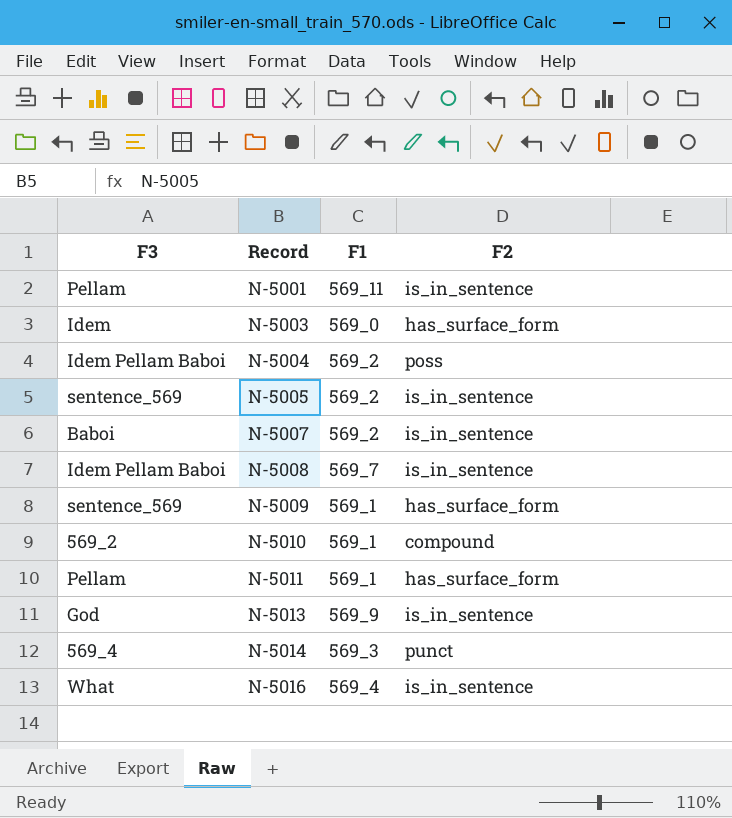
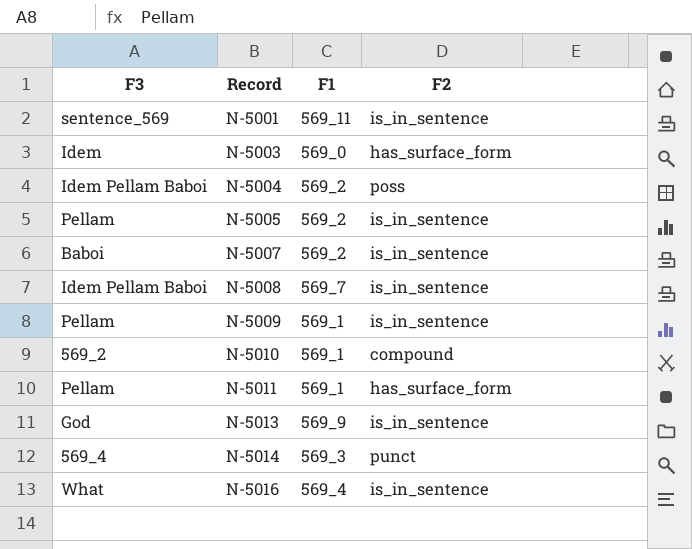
N-5001 | F3: Pellam -> sentence_569
N-5005 | F3: sentence_569 -> Pellam
N-5009 | F3: sentence_569 -> Pellam
N-5009 | F2: has_surface_form -> is_in_sentence

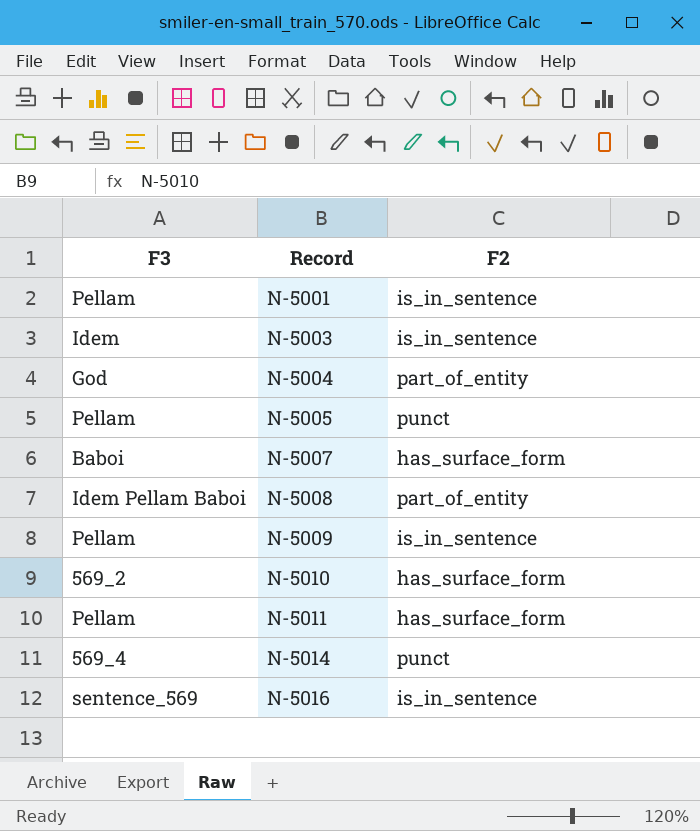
column F1 | position: 3 -> none
row N-5013: God | 569_9 | is_in_sentence -> none
N-5001 | F3: sentence_569 -> Pellam
N-5003 | F2: has_surface_form -> is_in_sentence
N-5004 | F3: Idem Pellam Baboi -> God
N-5004 | F2: poss -> part_of_entity
N-5005 | F2: is_in_sentence -> punct
N-5007 | F2: is_in_sentence -> has_surface_form
N-5008 | F2: is_in_sentence -> part_of_entity
N-5010 | F2: compound -> has_surface_form
N-5016 | F3: What -> sentence_569

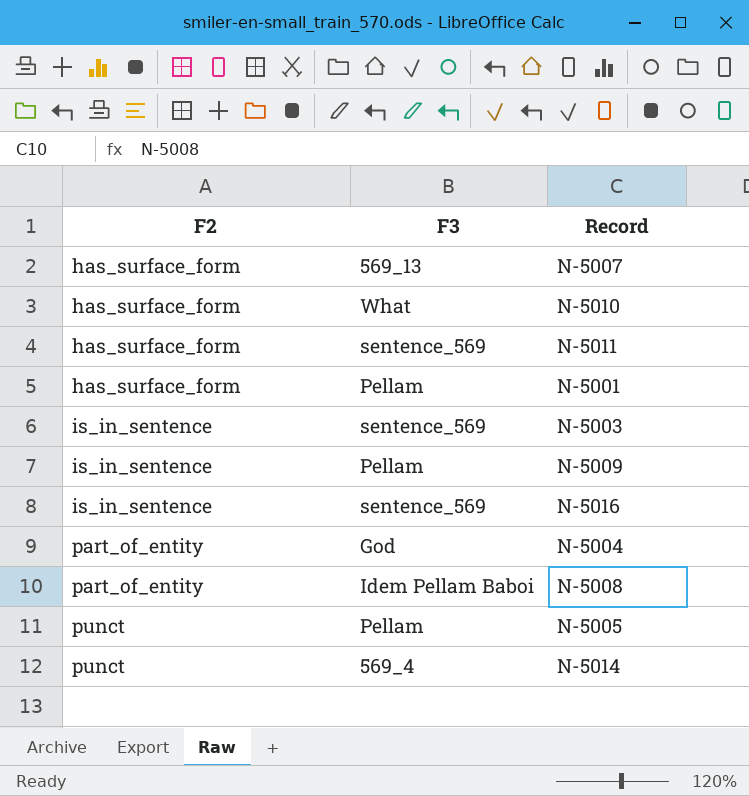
row order: Record ascending -> F2 ascending
column F2 | position: 3 -> 1
N-5007 | F3: Baboi -> 569_13
N-5010 | F3: 569_2 -> What
N-5011 | F3: Pellam -> sentence_569
N-5001 | F2: is_in_sentence -> has_surface_form
N-5003 | F3: Idem -> sentence_569

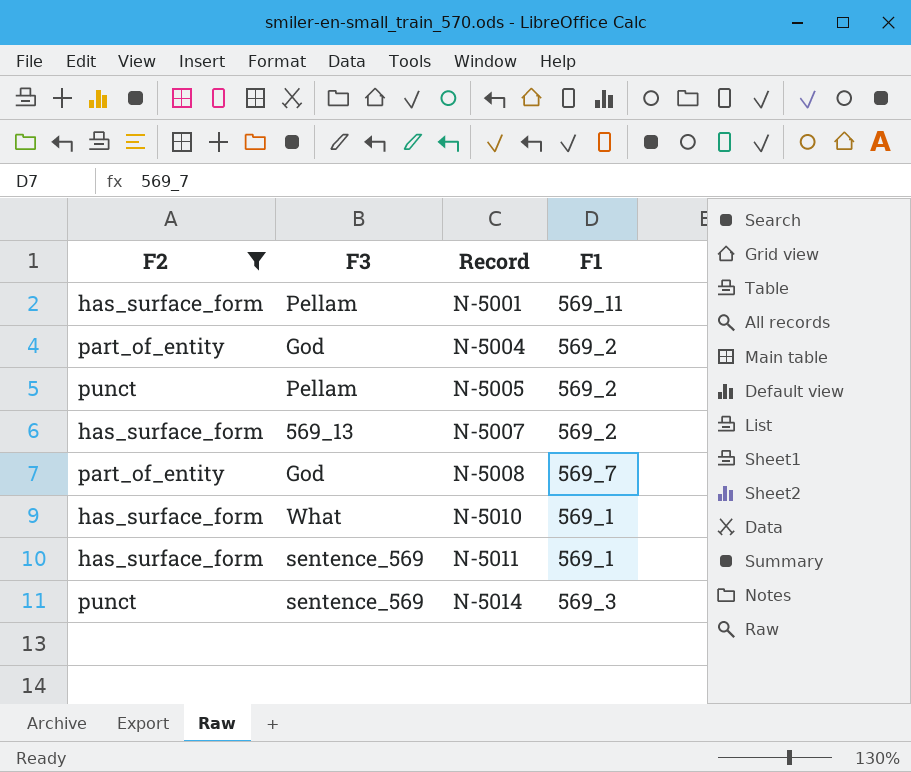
filter: none -> F2 != is_in_sentence
row order: F2 ascending -> Record ascending
column F1 | position: none -> 4
N-5008 | F3: Idem Pellam Baboi -> God
N-5014 | F3: 569_4 -> sentence_569

